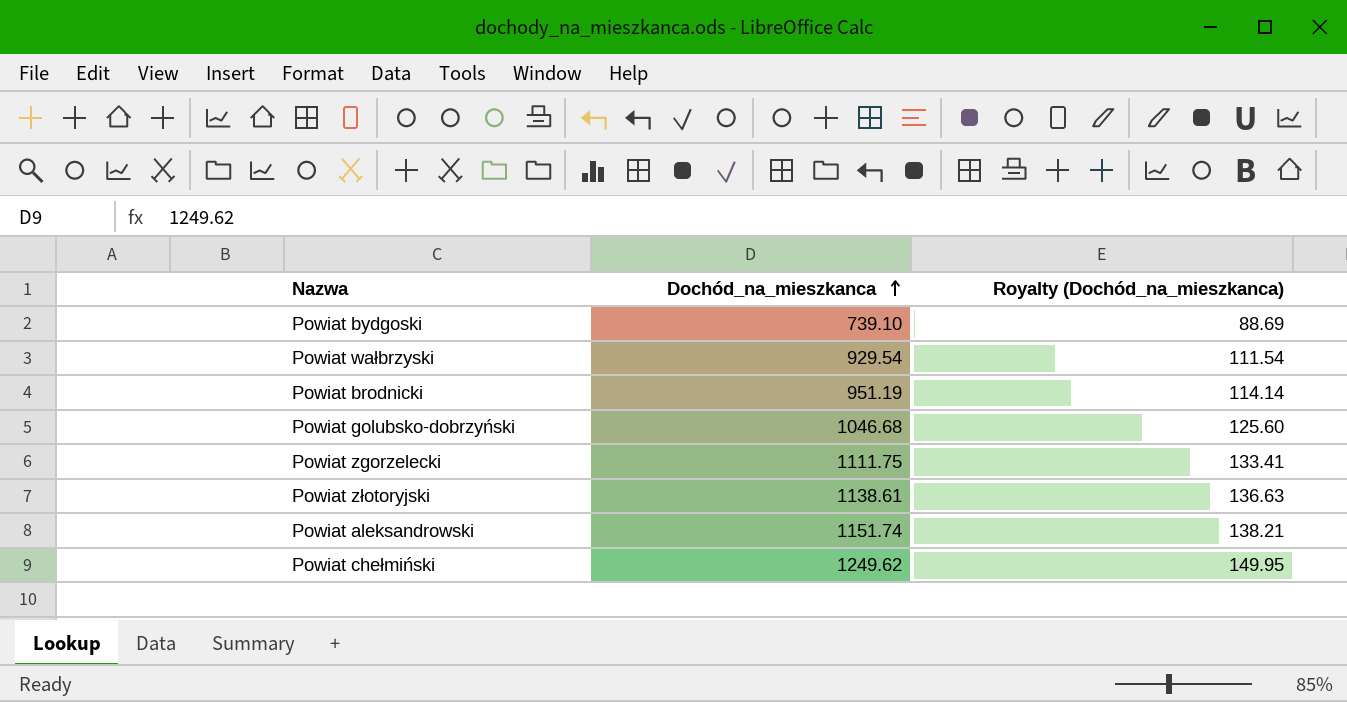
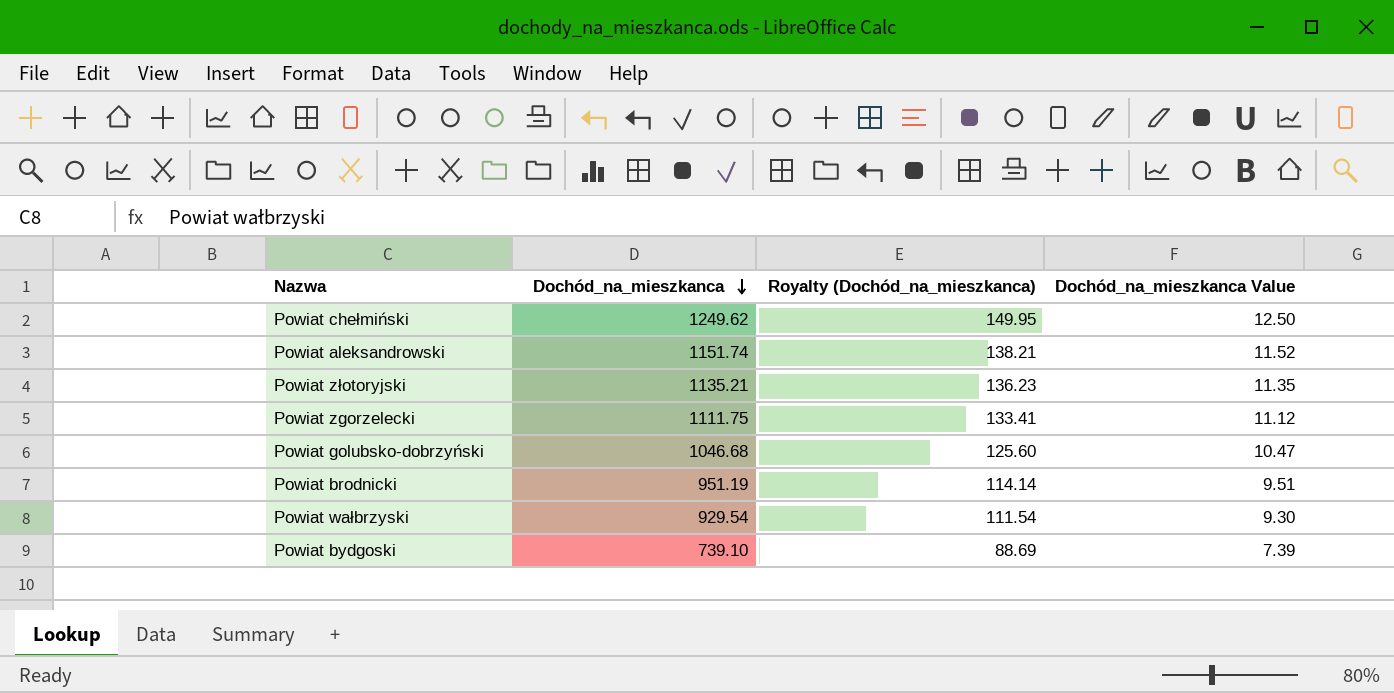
row order: Dochód_na_mieszkanca ascending -> Dochód_na_mieszkanca descending
column Dochód_na_mieszkanca Value | formula: none -> [Dochód_na_mieszkanca] * 0.01
Powiat złotoryjski | Dochód_na_mieszkanca: 1138.61 -> 1135.21
Powiat złotoryjski | Royalty (Dochód_na_mieszkanca): 136.63 -> 136.23

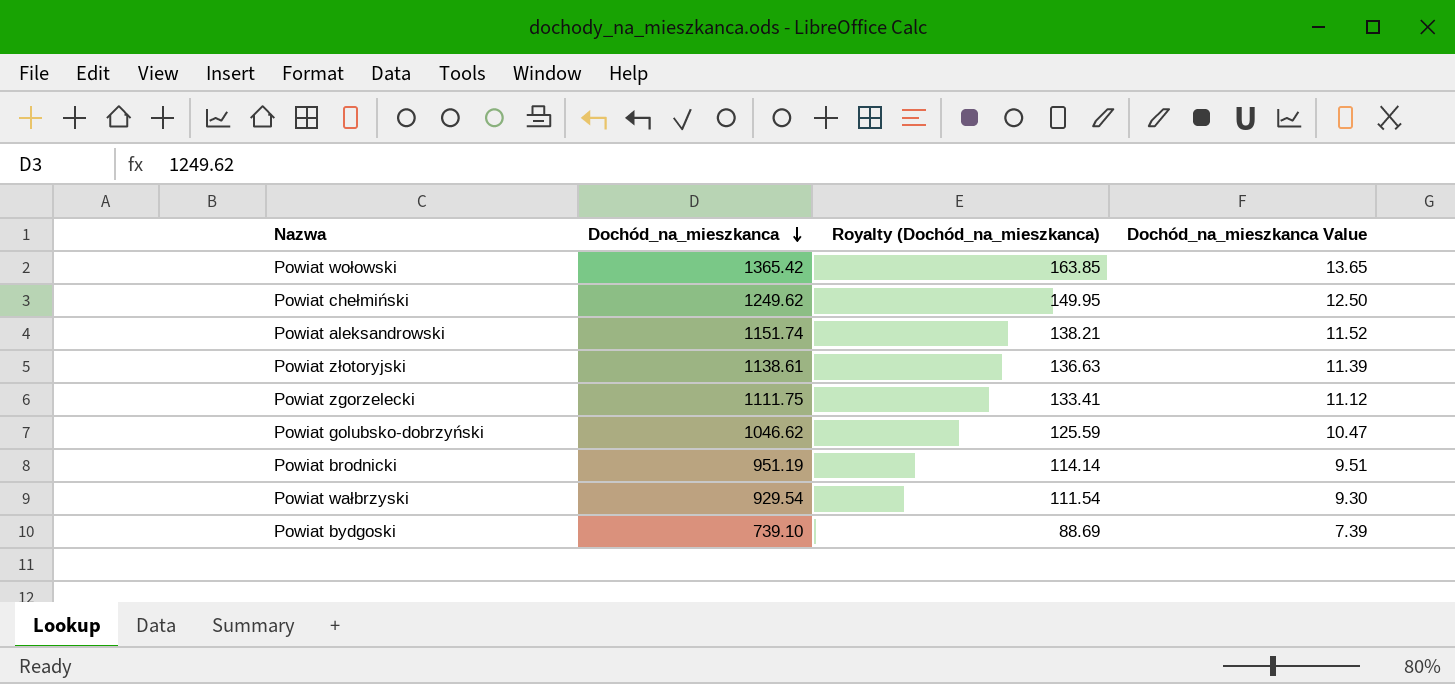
row Powiat wołowski: none -> 1365.42 | 163.85 | 13.65
Powiat złotoryjski | Dochód_na_mieszkanca: 1135.21 -> 1138.61
Powiat złotoryjski | Royalty (Dochód_na_mieszkanca): 136.23 -> 136.63
Powiat złotoryjski | Dochód_na_mieszkanca Value: 11.35 -> 11.39
Powiat golubsko-dobrzyński | Dochód_na_mieszkanca: 1046.68 -> 1046.62
Powiat golubsko-dobrzyński | Royalty (Dochód_na_mieszkanca): 125.60 -> 125.59

